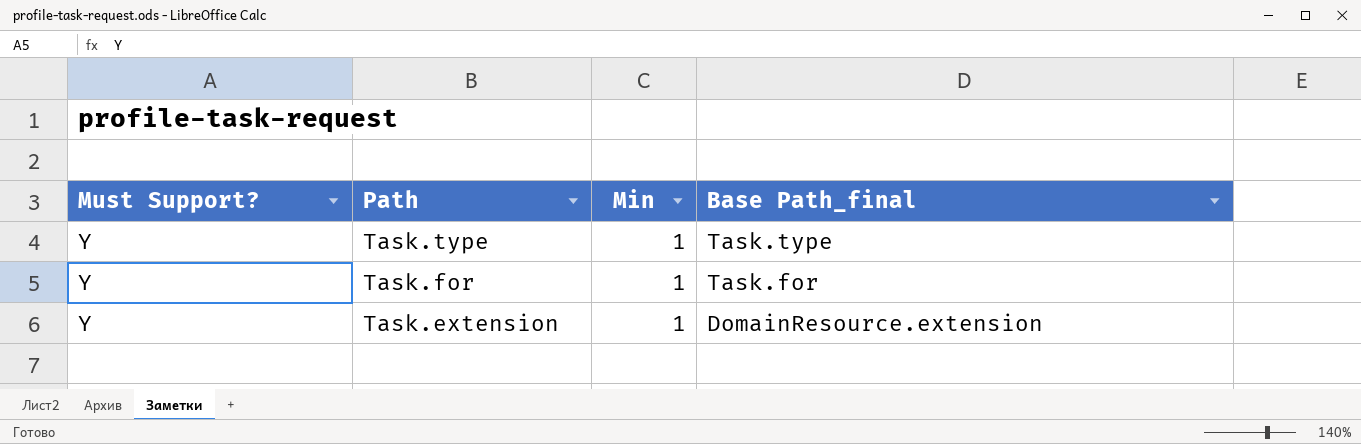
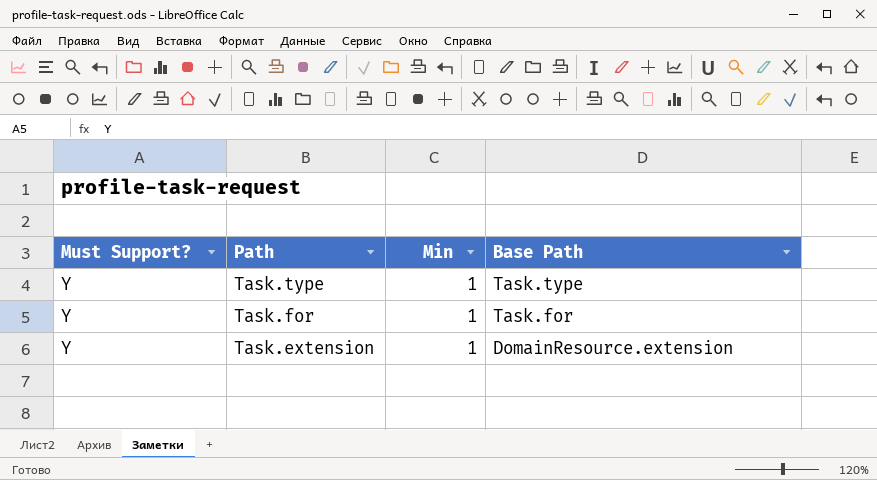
column name: Base Path_final -> Base Path

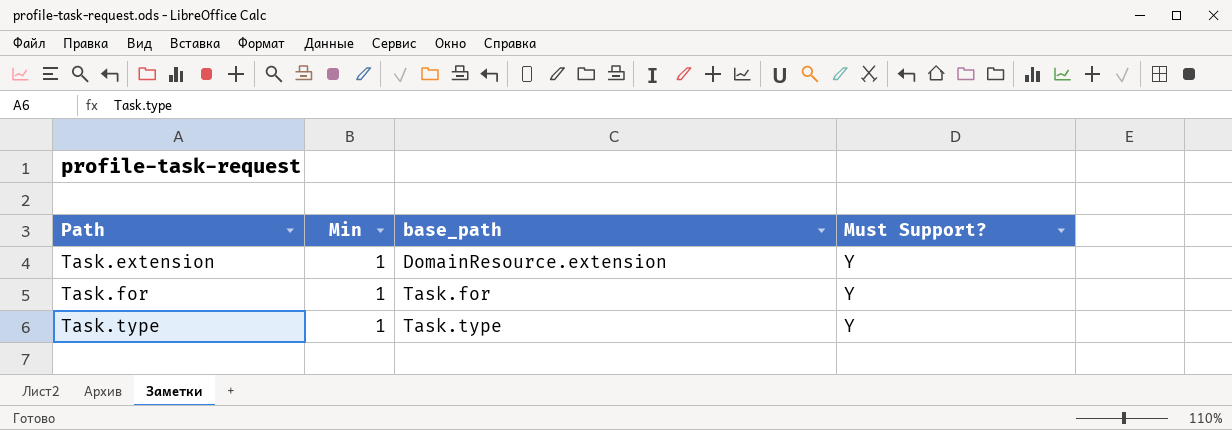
row order: Path descending -> Path ascending
column name: Base Path -> base_path
column Must Support? | position: 1 -> 4

